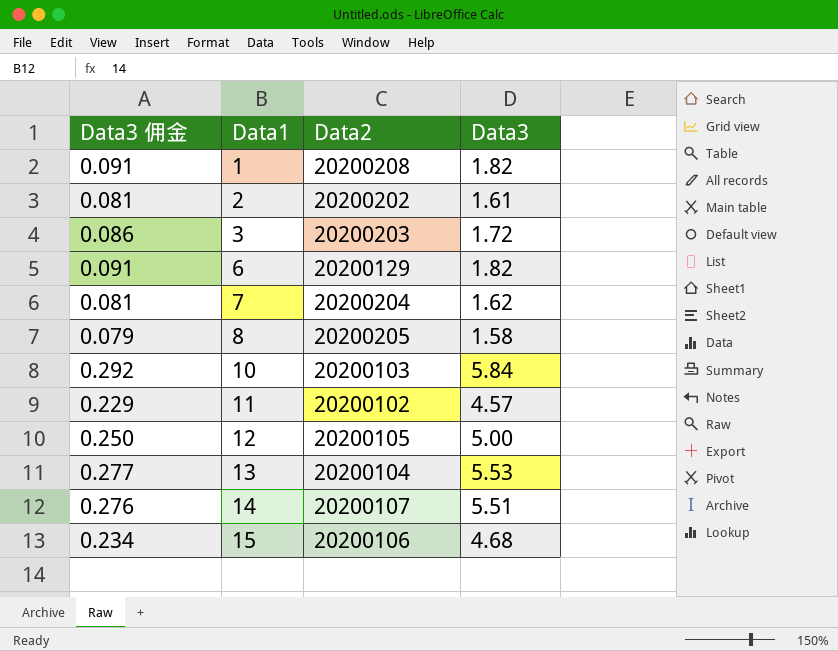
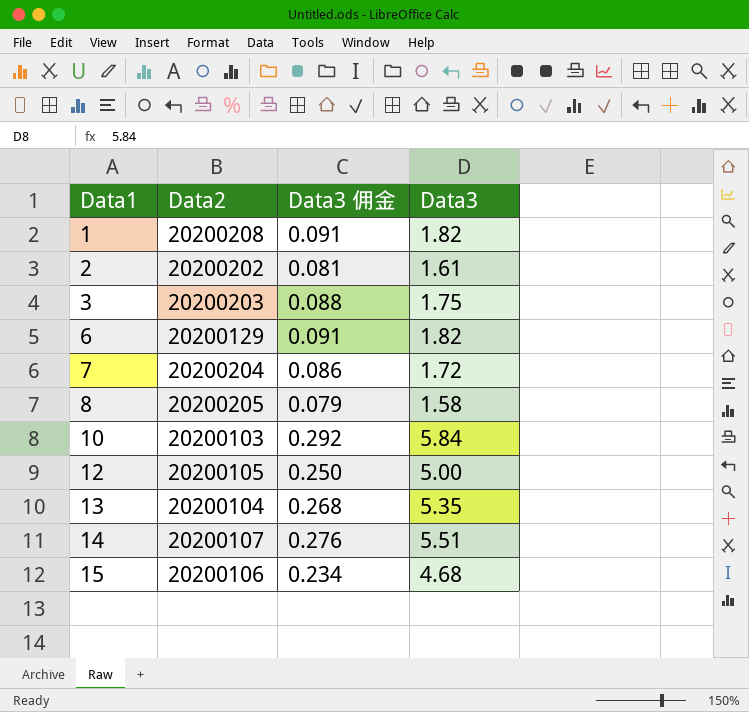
column Data3 佣金 | position: 1 -> 3
row 11: 0.229 | 20200102 | 4.57 -> none
3 | Data3 佣金: 0.086 -> 0.088
3 | Data3: 1.72 -> 1.75
7 | Data3 佣金: 0.081 -> 0.086
7 | Data3: 1.62 -> 1.72
13 | Data3 佣金: 0.277 -> 0.268
13 | Data3: 5.53 -> 5.35

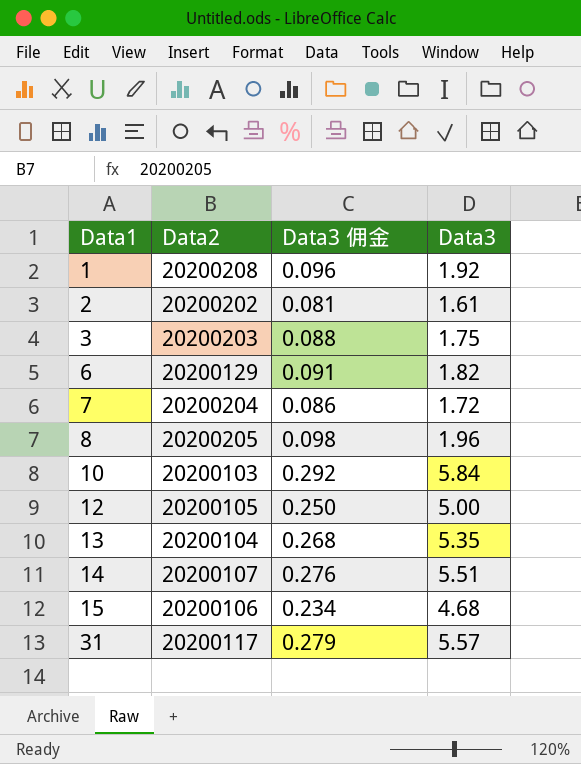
1 | Data3 佣金: 0.091 -> 0.096
1 | Data3: 1.82 -> 1.92
8 | Data3 佣金: 0.079 -> 0.098
8 | Data3: 1.58 -> 1.96
row 31: none -> 20200117 | 0.279 | 5.57

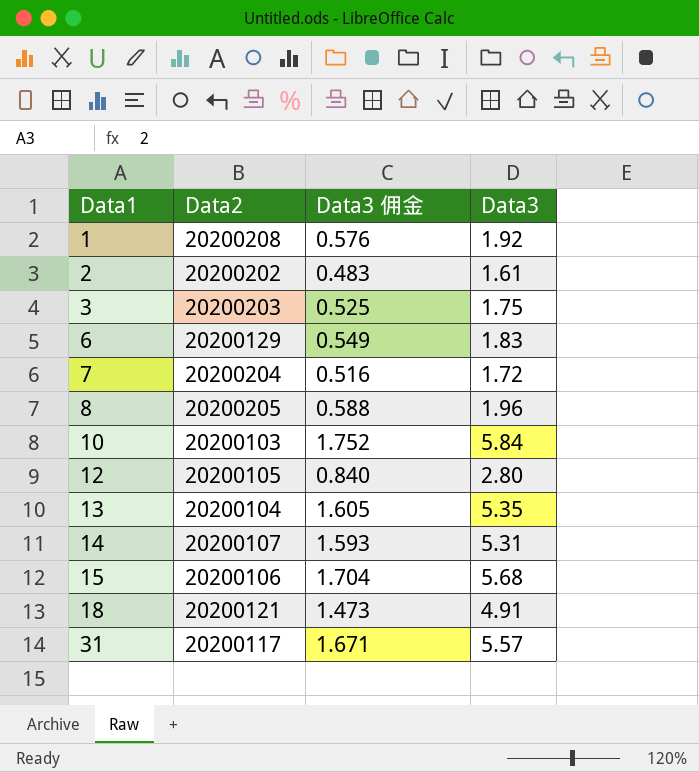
column Data3 佣金 | formula: [Data3] * 0.05 -> [Data3] * 0.3
6 | Data3: 1.82 -> 1.83
12 | Data3: 5.00 -> 2.80
14 | Data3: 5.51 -> 5.31
15 | Data3: 4.68 -> 5.68
row 18: none -> 20200121 | 1.473 | 4.91

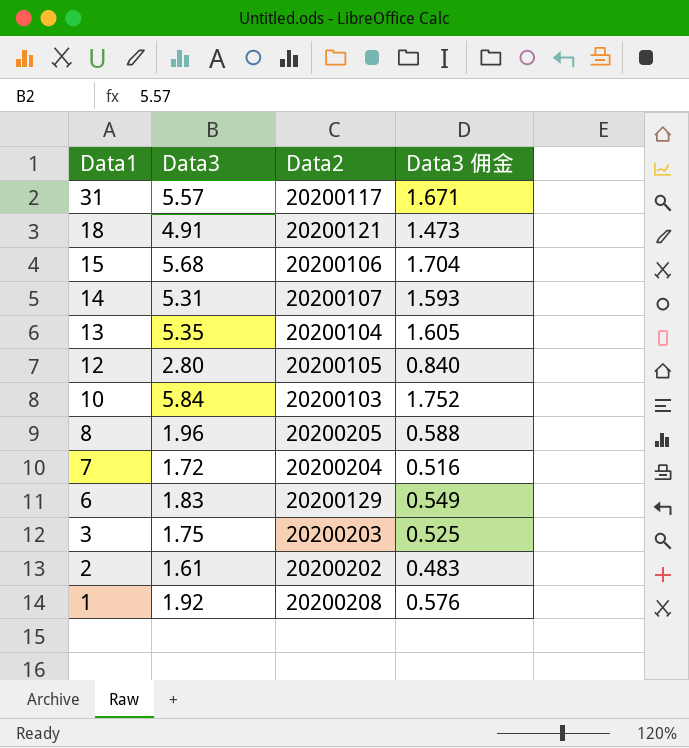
row order: Data1 ascending -> Data1 descending
column Data3 | position: 4 -> 2

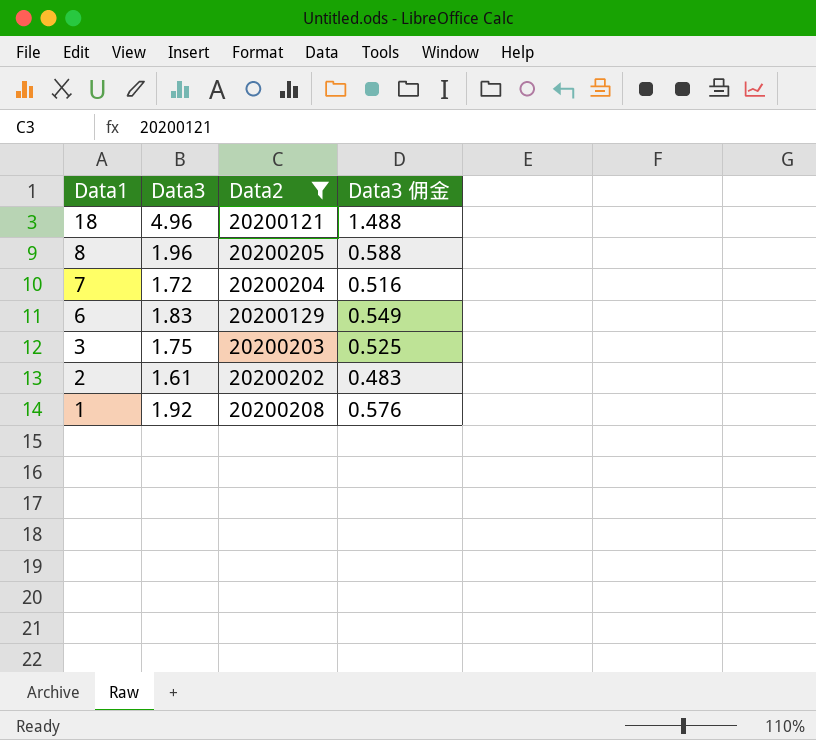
filter: none -> Data2 >= 20200121
18 | Data3: 4.91 -> 4.96
18 | Data3 佣金: 1.473 -> 1.488

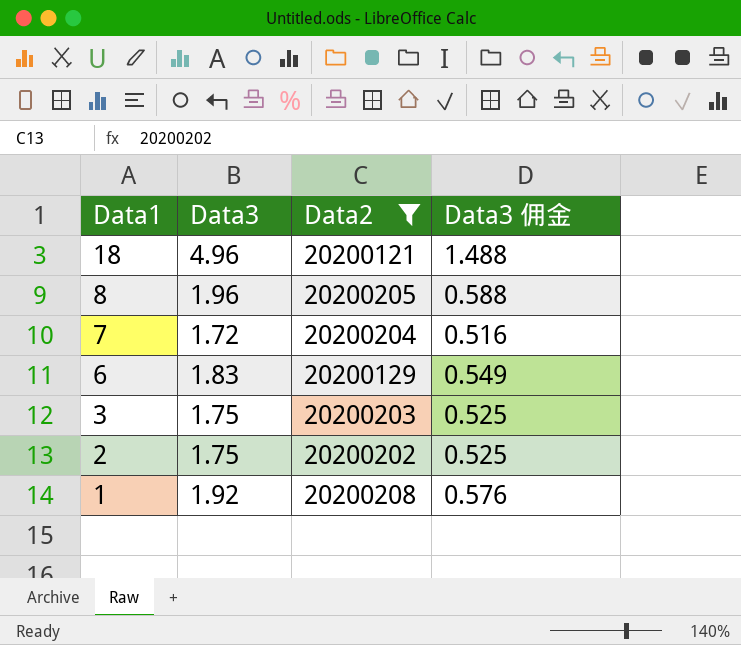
2 | Data3: 1.61 -> 1.75
2 | Data3 佣金: 0.483 -> 0.525

